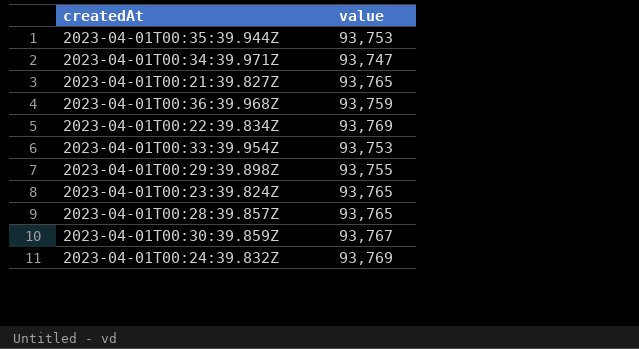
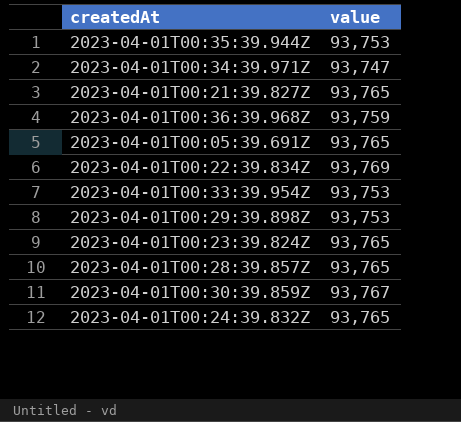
row 2023-04-01T00:05:39.691Z: none -> 93,765
2023-04-01T00:29:39.898Z | value: 93,755 -> 93,753
2023-04-01T00:24:39.832Z | value: 93,769 -> 93,765

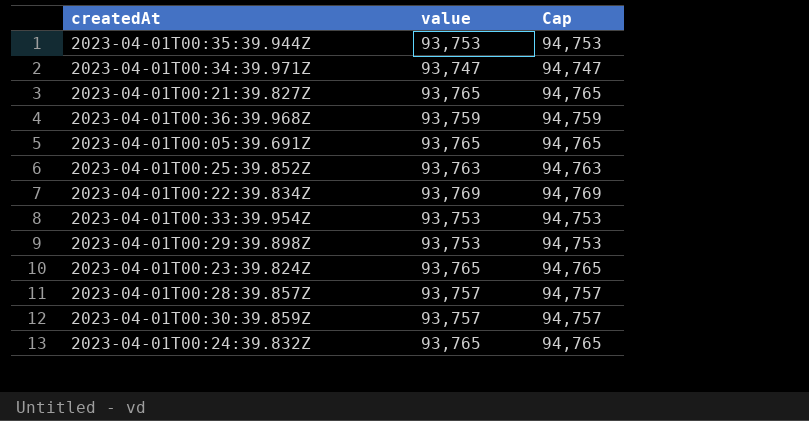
column Cap | formula: none -> [value] + 1000
row 2023-04-01T00:25:39.852Z: none -> 93,763 | 94,763
2023-04-01T00:28:39.857Z | value: 93,765 -> 93,757
2023-04-01T00:30:39.859Z | value: 93,767 -> 93,757

